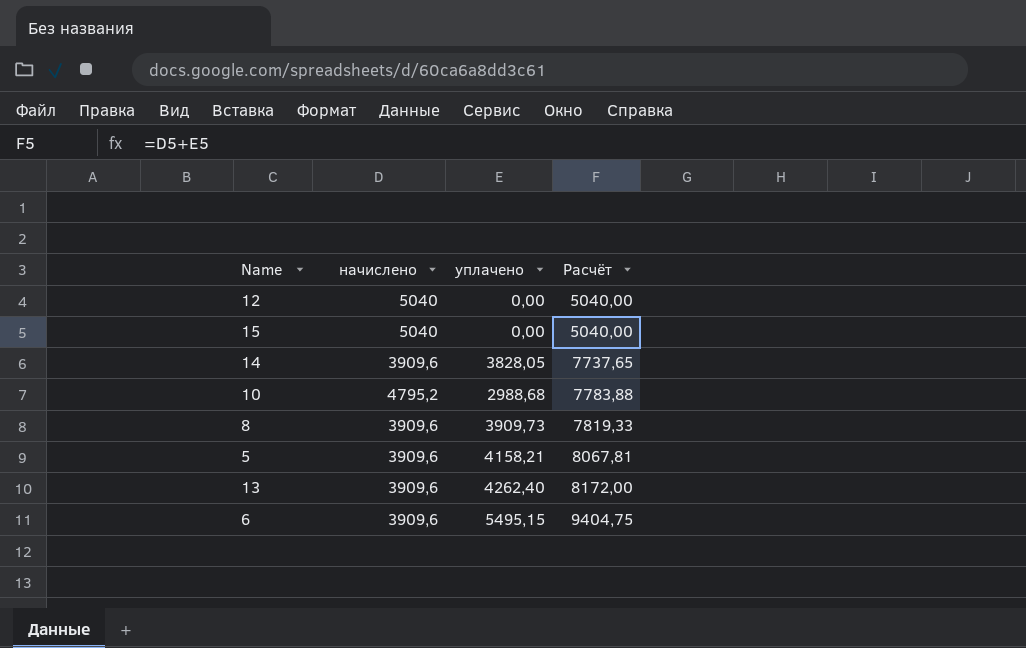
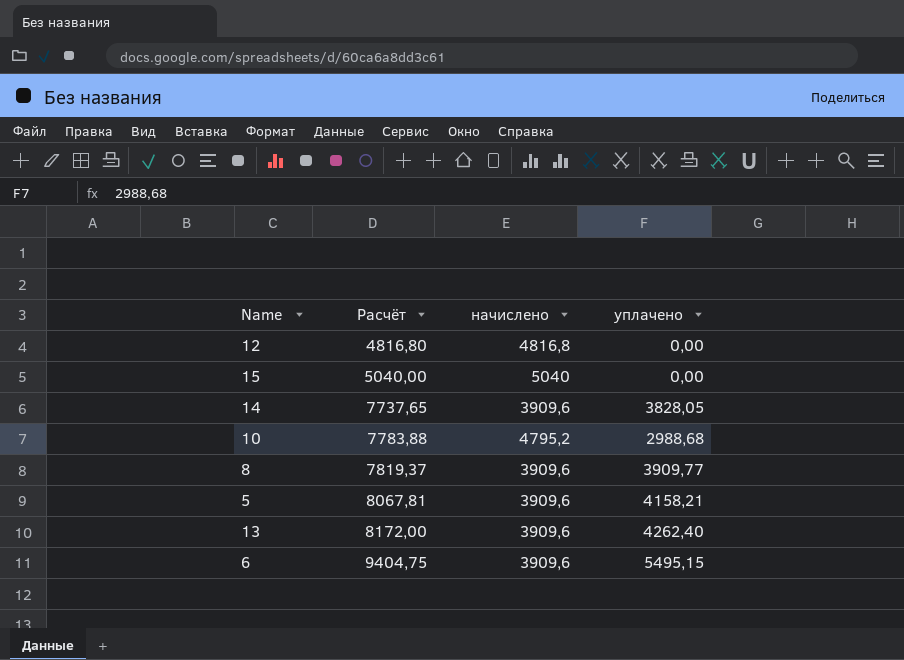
column Расчёт | position: 4 -> 2
12 | Расчёт: 5040,00 -> 4816,80
12 | начислено: 5040 -> 4816,8
8 | Расчёт: 7819,33 -> 7819,37
8 | уплачено: 3909,73 -> 3909,77

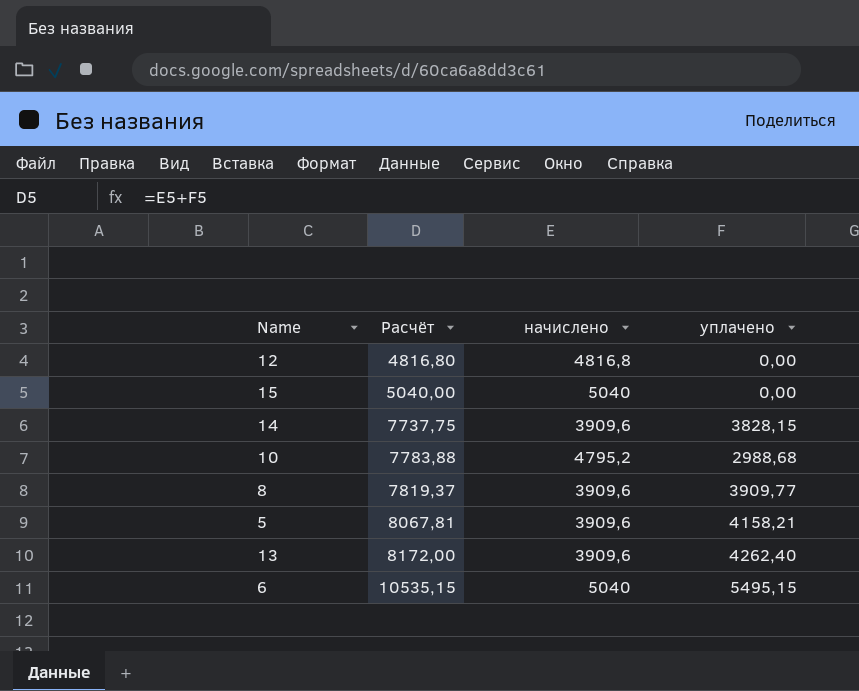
14 | Расчёт: 7737,65 -> 7737,75
14 | уплачено: 3828,05 -> 3828,15
6 | Расчёт: 9404,75 -> 10535,15
6 | начислено: 3909,6 -> 5040

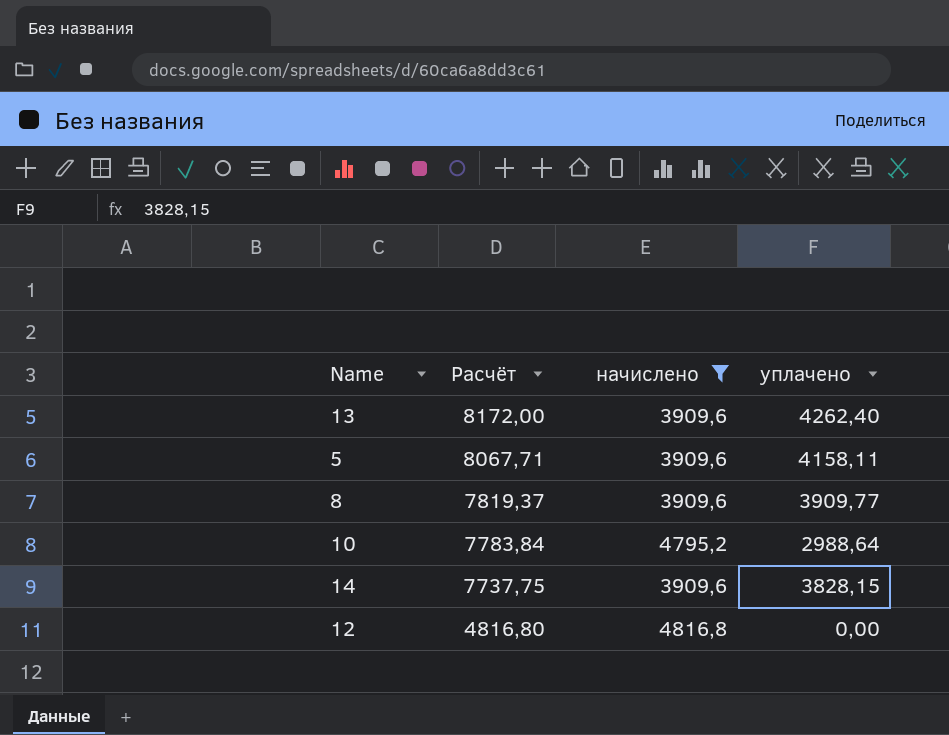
filter: none -> начислено != 5040
row order: Расчёт ascending -> Расчёт descending
5 | Расчёт: 8067,81 -> 8067,71
5 | уплачено: 4158,21 -> 4158,11
10 | Расчёт: 7783,88 -> 7783,84
10 | уплачено: 2988,68 -> 2988,64

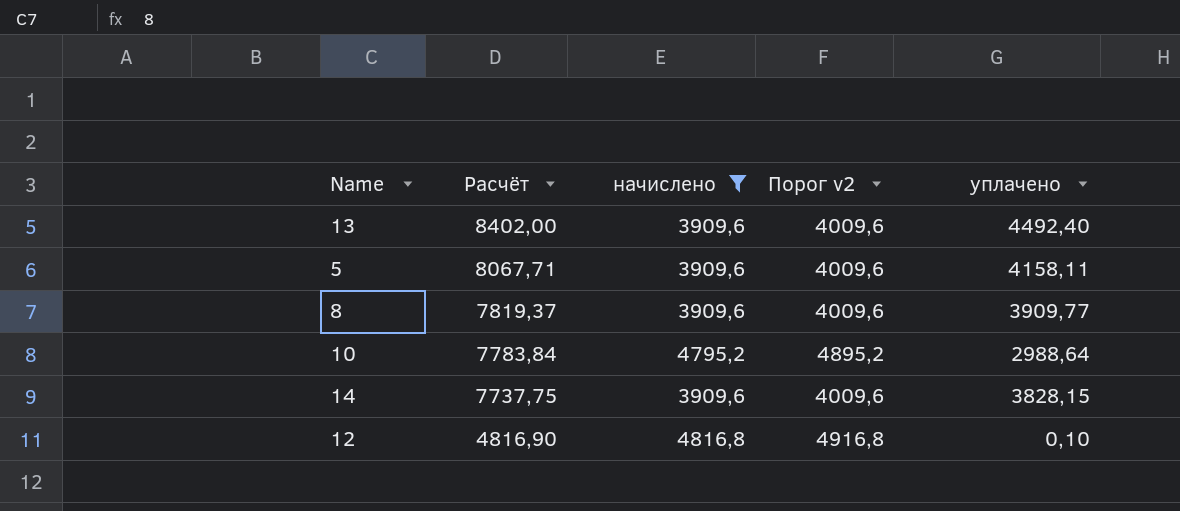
column Порог v2 | formula: none -> [начислено] + 100
13 | Расчёт: 8172,00 -> 8402,00
13 | уплачено: 4262,40 -> 4492,40
12 | Расчёт: 4816,80 -> 4816,90
12 | уплачено: 0,00 -> 0,10

